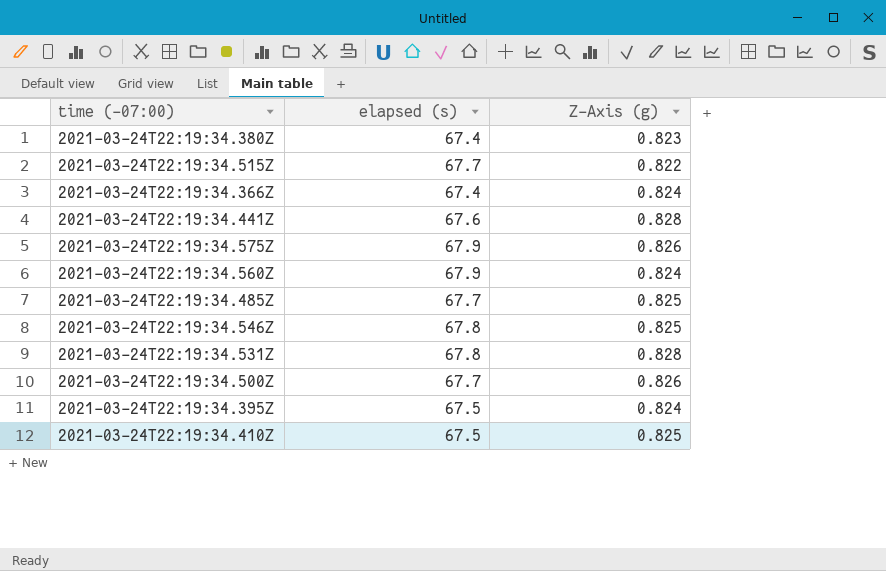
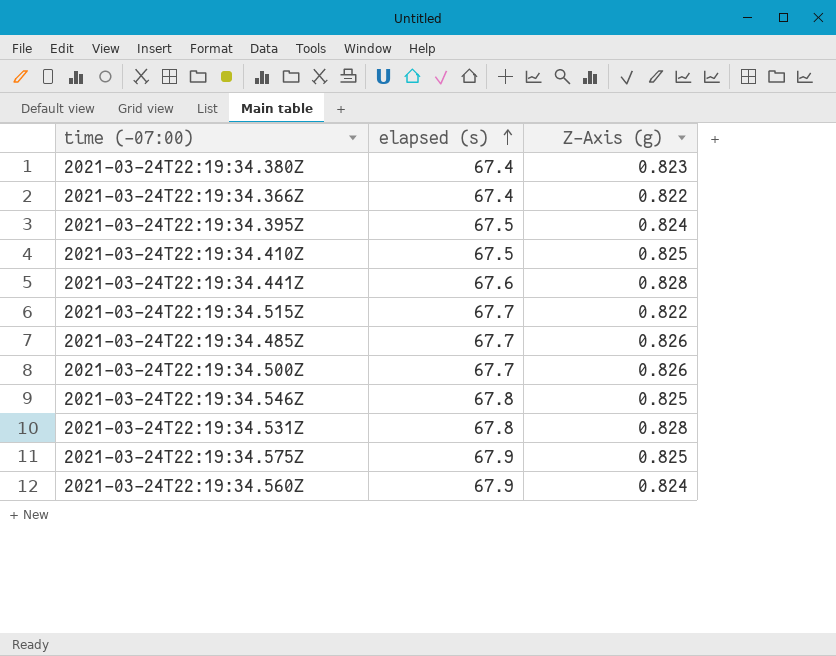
row order: none -> elapsed (s) ascending
2021-03-24T22:19:34.366Z | Z-Axis (g): 0.824 -> 0.822
2021-03-24T22:19:34.485Z | Z-Axis (g): 0.825 -> 0.826
2021-03-24T22:19:34.575Z | Z-Axis (g): 0.826 -> 0.825

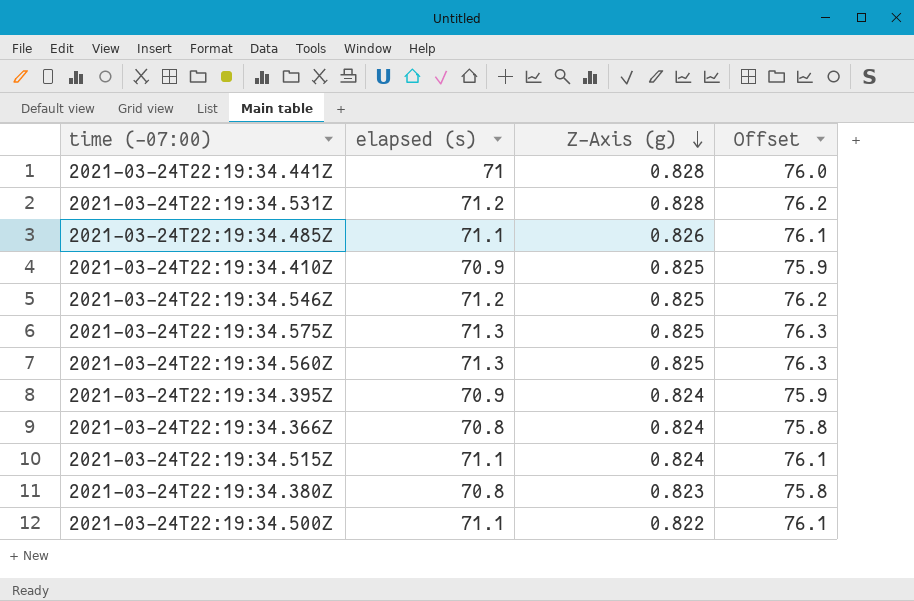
row order: elapsed (s) ascending -> Z-Axis (g) descending
column Offset | formula: none -> [elapsed (s)] + 5
2021-03-24T22:19:34.441Z | elapsed (s): 67.6 -> 71
2021-03-24T22:19:34.531Z | elapsed (s): 67.8 -> 71.2
2021-03-24T22:19:34.485Z | elapsed (s): 67.7 -> 71.1
2021-03-24T22:19:34.410Z | elapsed (s): 67.5 -> 70.9
2021-03-24T22:19:34.546Z | elapsed (s): 67.8 -> 71.2
2021-03-24T22:19:34.575Z | elapsed (s): 67.9 -> 71.3
2021-03-24T22:19:34.560Z | elapsed (s): 67.9 -> 71.3
2021-03-24T22:19:34.560Z | Z-Axis (g): 0.824 -> 0.825
2021-03-24T22:19:34.395Z | elapsed (s): 67.5 -> 70.9
2021-03-24T22:19:34.366Z | elapsed (s): 67.4 -> 70.8
2021-03-24T22:19:34.366Z | Z-Axis (g): 0.822 -> 0.824
2021-03-24T22:19:34.515Z | elapsed (s): 67.7 -> 71.1
2021-03-24T22:19:34.515Z | Z-Axis (g): 0.822 -> 0.824
2021-03-24T22:19:34.380Z | elapsed (s): 67.4 -> 70.8
2021-03-24T22:19:34.500Z | elapsed (s): 67.7 -> 71.1
2021-03-24T22:19:34.500Z | Z-Axis (g): 0.826 -> 0.822

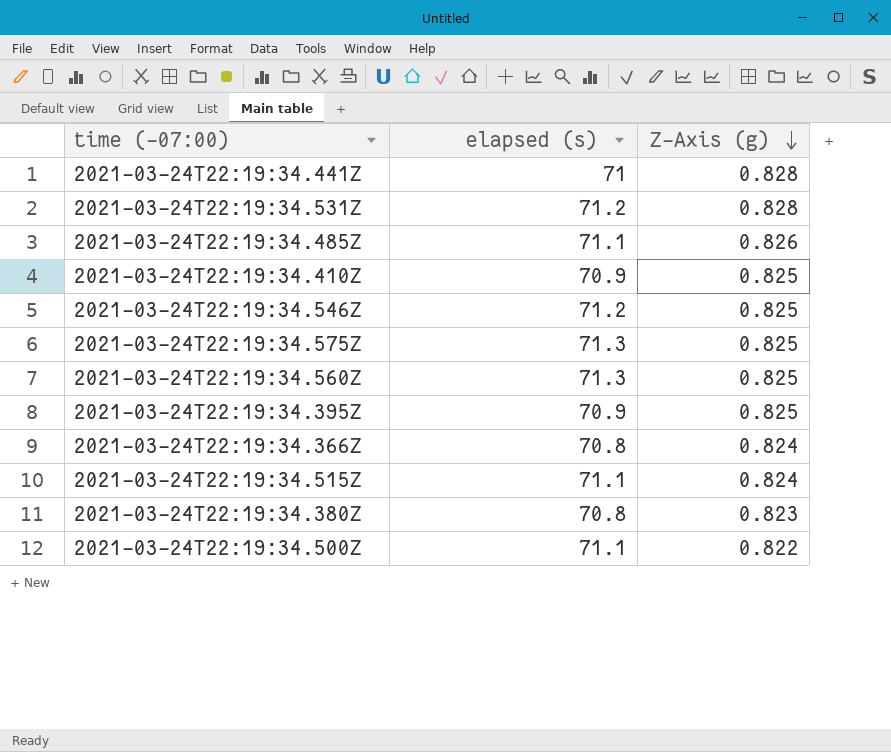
column Offset | formula: [elapsed (s)] + 5 -> none
2021-03-24T22:19:34.395Z | Z-Axis (g): 0.824 -> 0.825

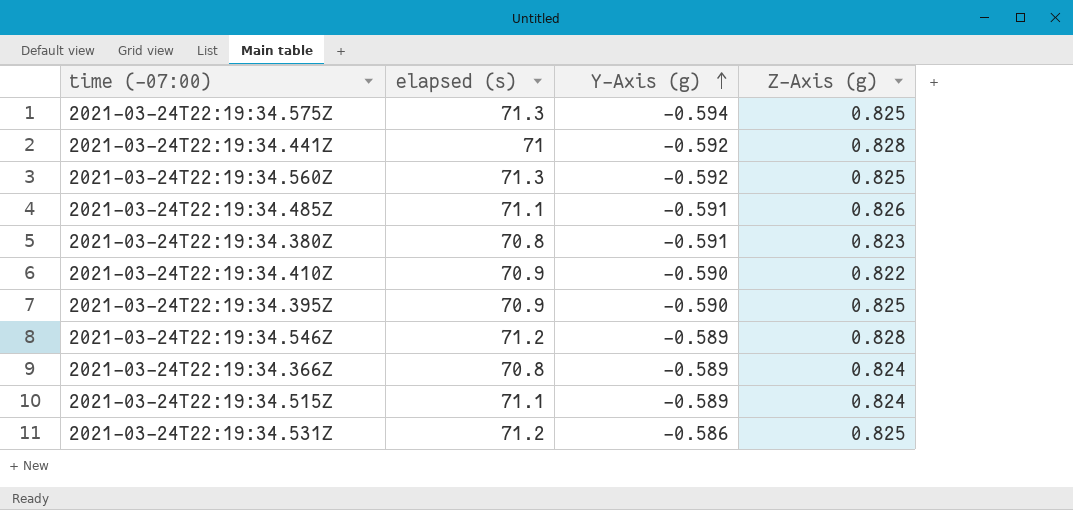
row order: Z-Axis (g) descending -> Y-Axis (g) ascending
column Y-Axis (g) | position: none -> 3
row 2021-03-24T22:19:34.500Z: 71.1 | 0.822 -> none
2021-03-24T22:19:34.410Z | Z-Axis (g): 0.825 -> 0.822
2021-03-24T22:19:34.546Z | Z-Axis (g): 0.825 -> 0.828
2021-03-24T22:19:34.531Z | Z-Axis (g): 0.828 -> 0.825

